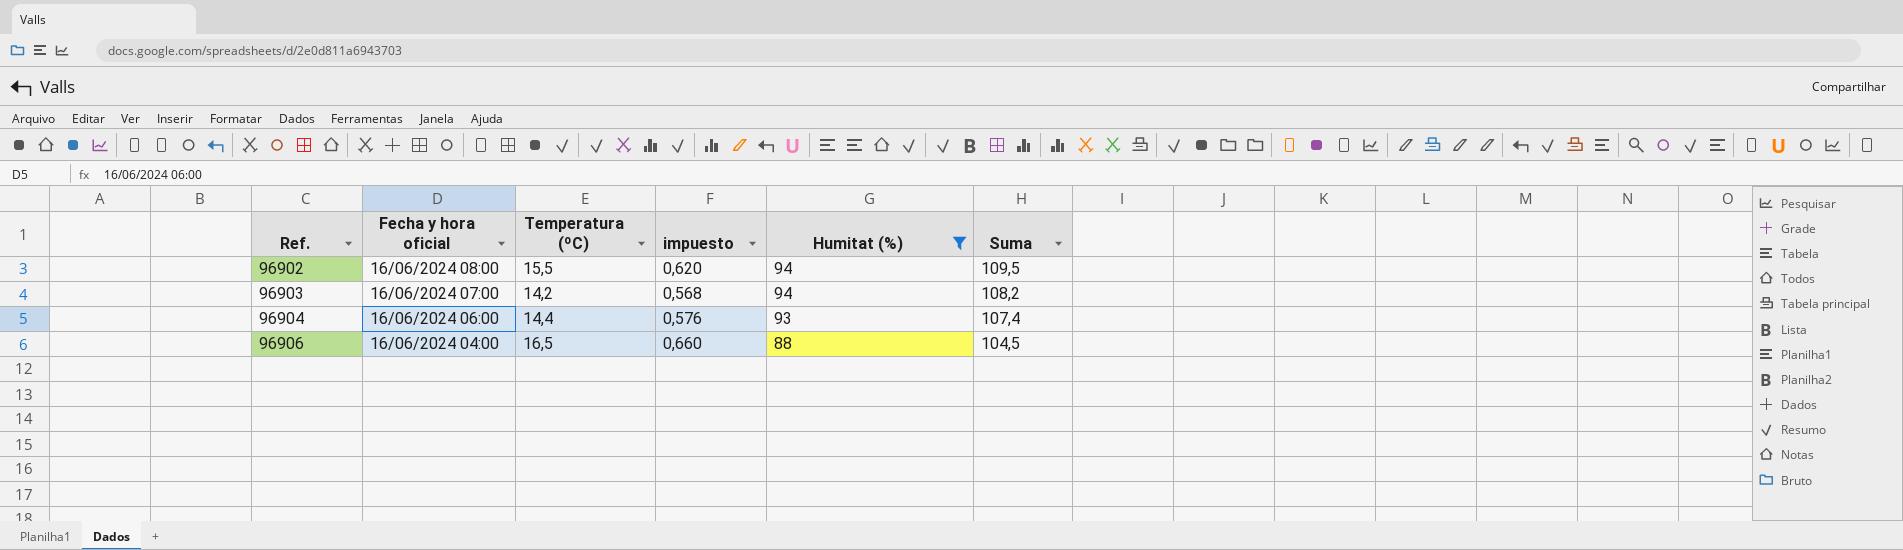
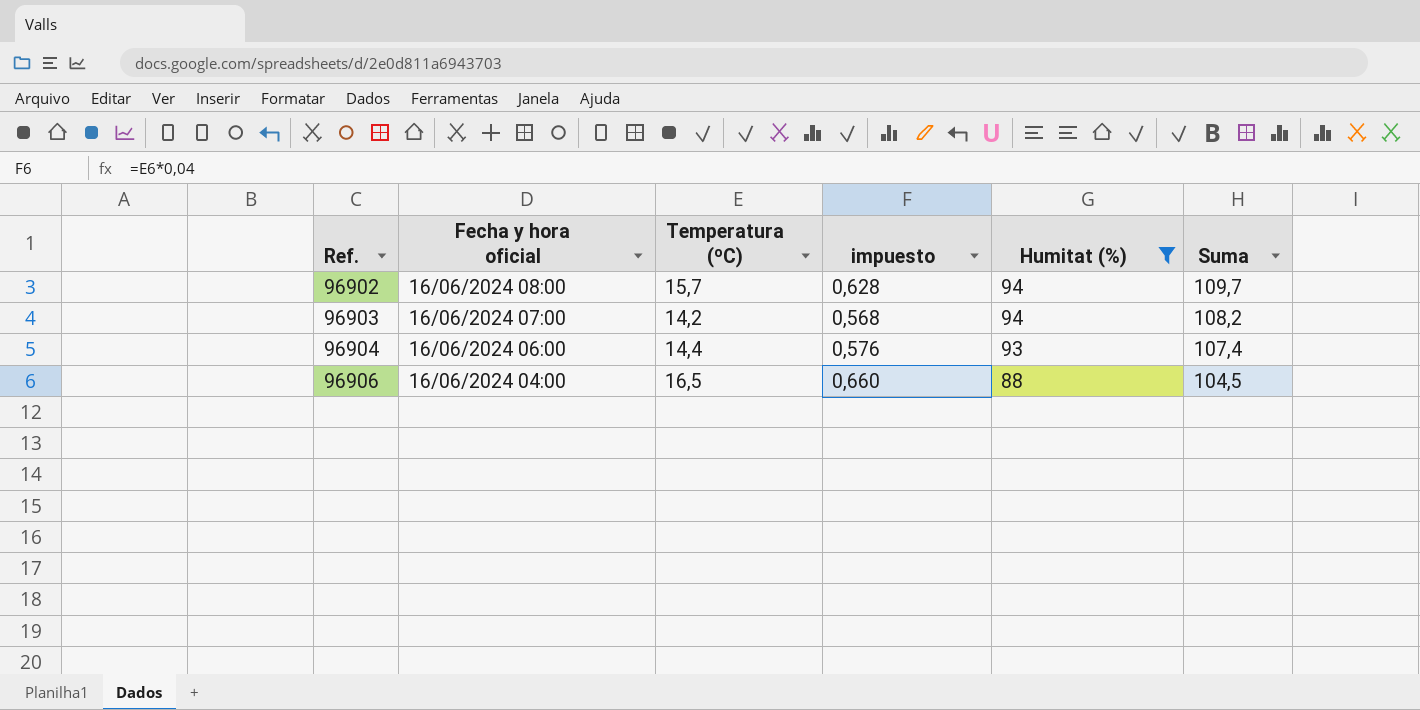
96902 | Temperatura (ºC): 15,5 -> 15,7
96902 | impuesto: 0,620 -> 0,628
96902 | Suma: 109,5 -> 109,7

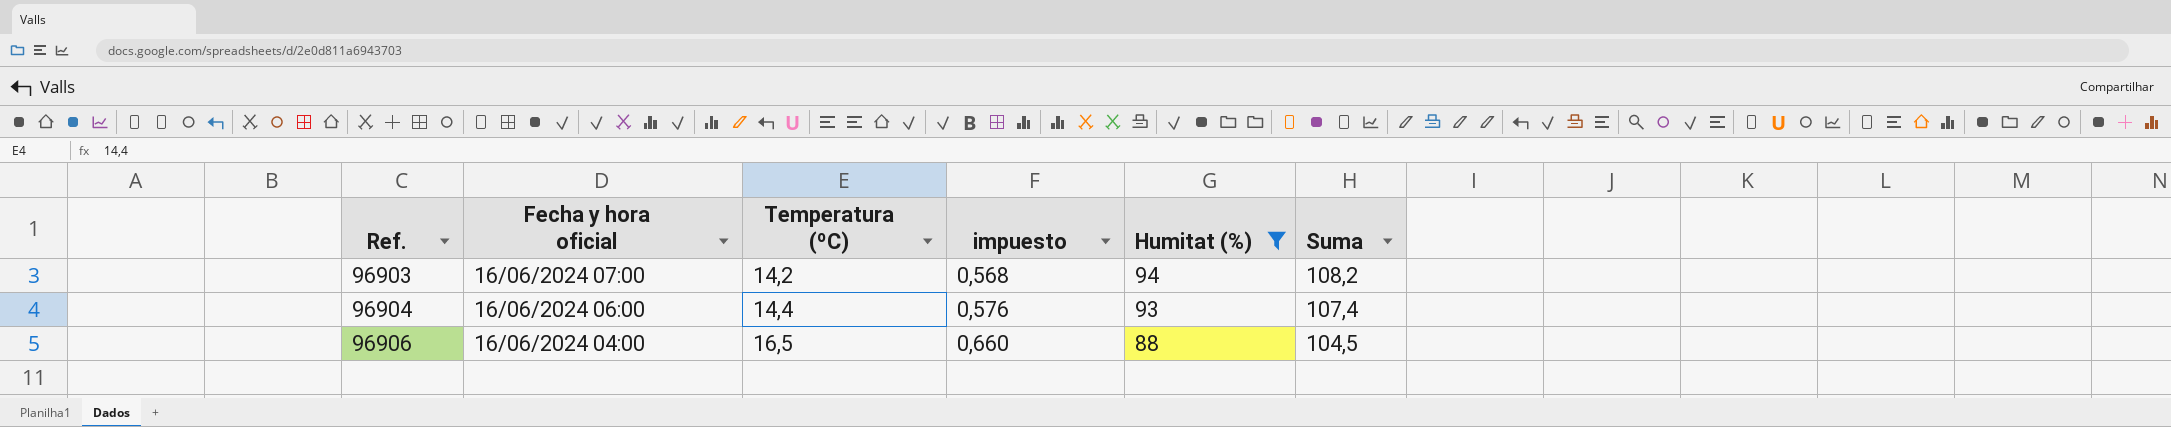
row 96902: 16/06/2024 08:00 | 15,7 | 0,628 | 94 | 109,7 -> none

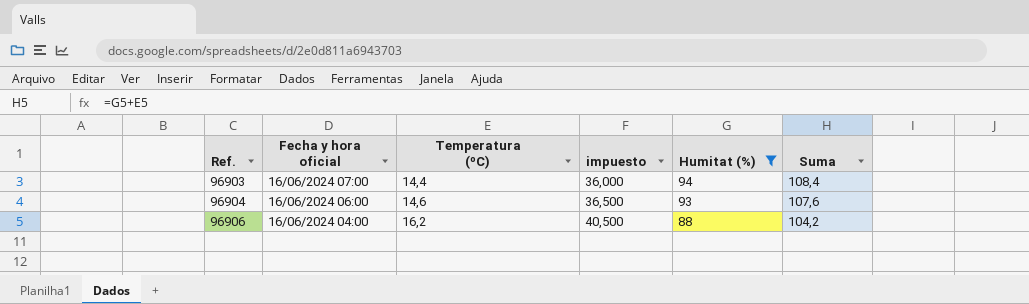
column impuesto | formula: [Temperatura (ºC)] * 0,04 -> [Temperatura (ºC)] * 2,5
96903 | Temperatura (ºC): 14,2 -> 14,4
96903 | Suma: 108,2 -> 108,4
96904 | Temperatura (ºC): 14,4 -> 14,6
96904 | Suma: 107,4 -> 107,6
96906 | Temperatura (ºC): 16,5 -> 16,2
96906 | Suma: 104,5 -> 104,2

